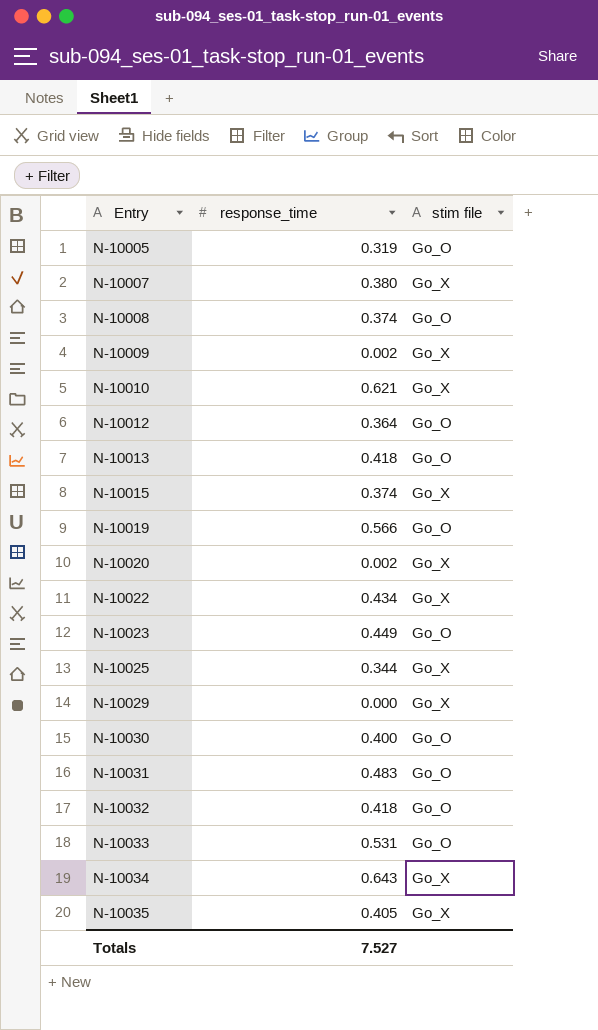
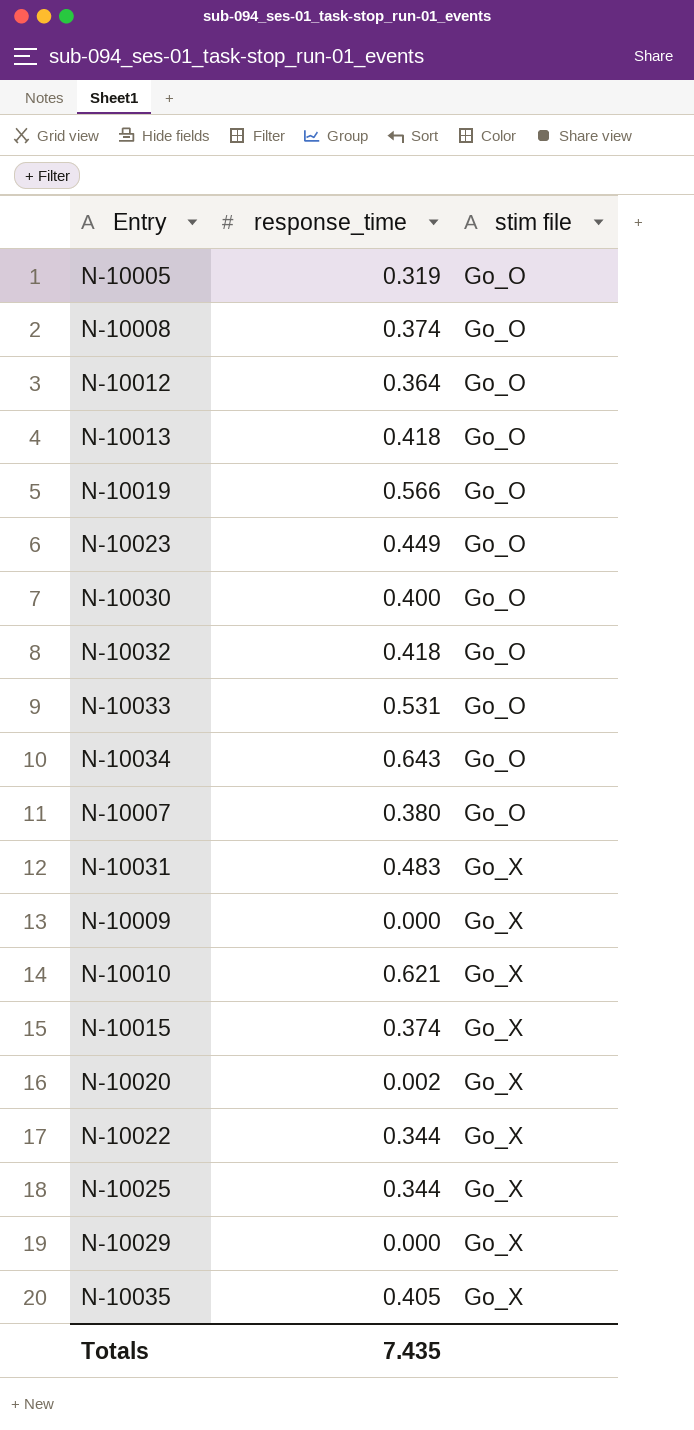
row order: Entry ascending -> stim file ascending
N-10034 | stim file: Go_X -> Go_O
N-10007 | stim file: Go_X -> Go_O
N-10031 | stim file: Go_O -> Go_X
N-10009 | response_time: 0.002 -> 0.000
N-10022 | response_time: 0.434 -> 0.344
Totals | response_time: 7.527 -> 7.435

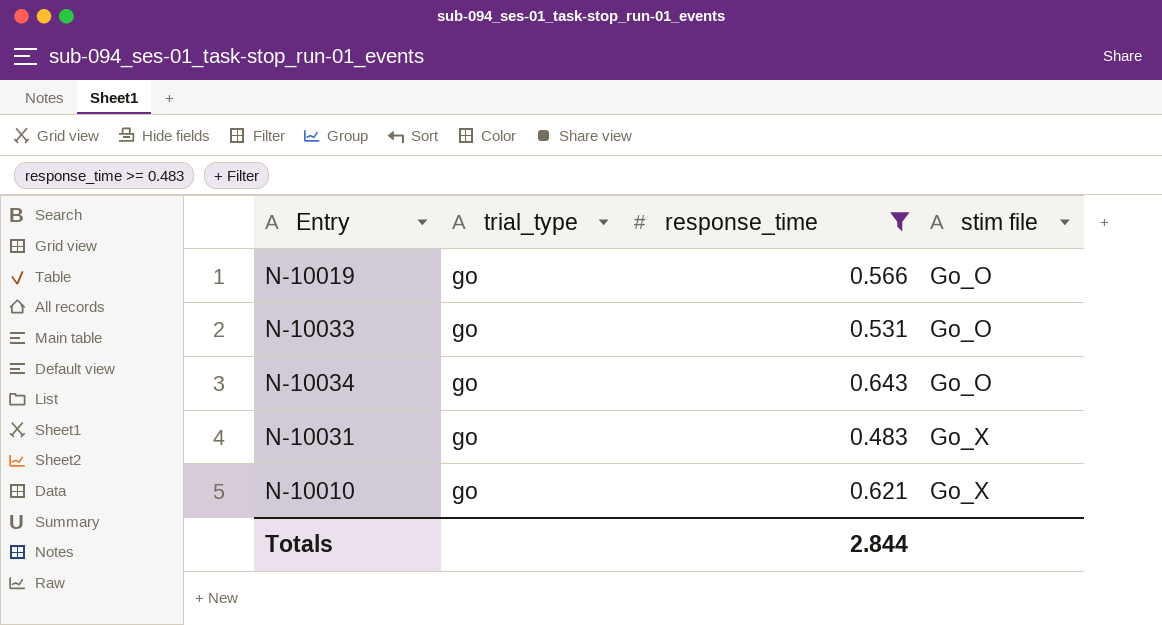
filter: none -> response_time >= 0.483
column trial_type | position: none -> 2
Totals | response_time: 7.435 -> 2.844

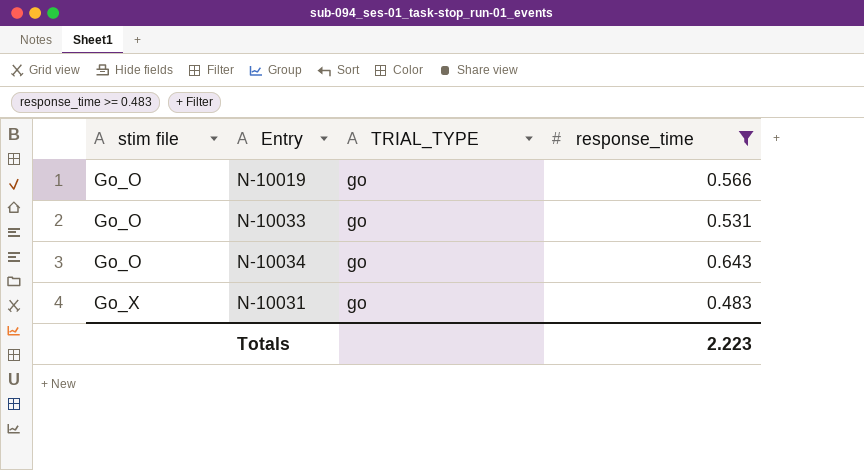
column stim file | position: 4 -> 1
column name: trial_type -> TRIAL_TYPE
row N-10010: go | 0.621 | Go_X -> none
Totals | response_time: 2.844 -> 2.223

